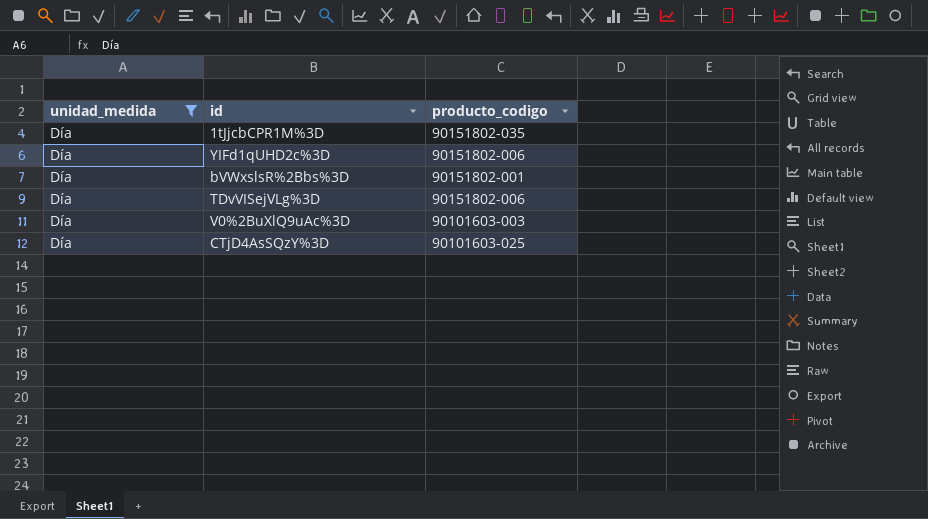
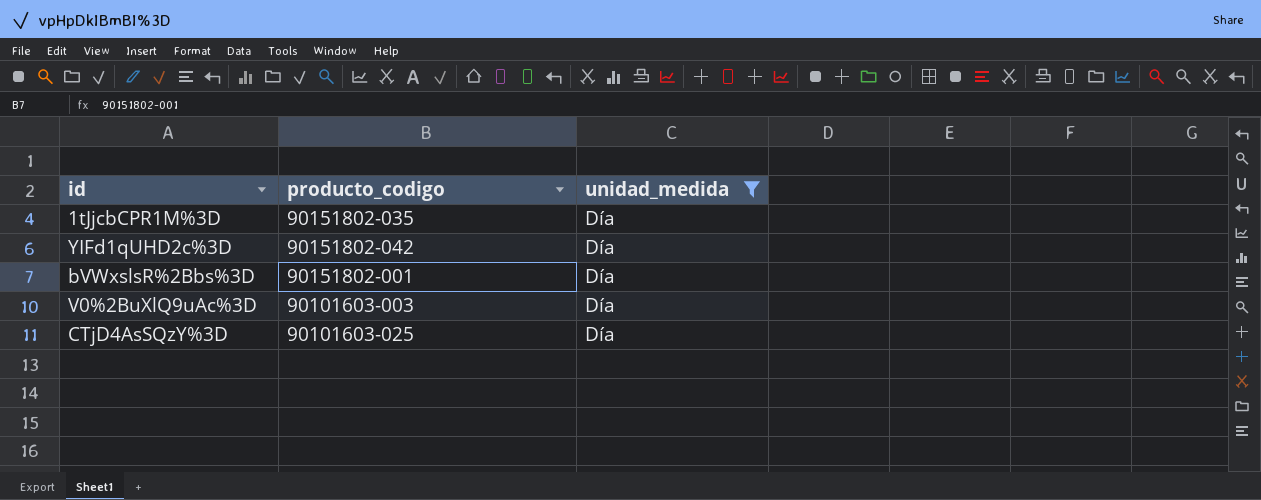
column unidad_medida | position: 1 -> 3
row TDvVISejVLg%3D: Día | 90151802-006 -> none
YIFd1qUHD2c%3D | producto_codigo: 90151802-006 -> 90151802-042

